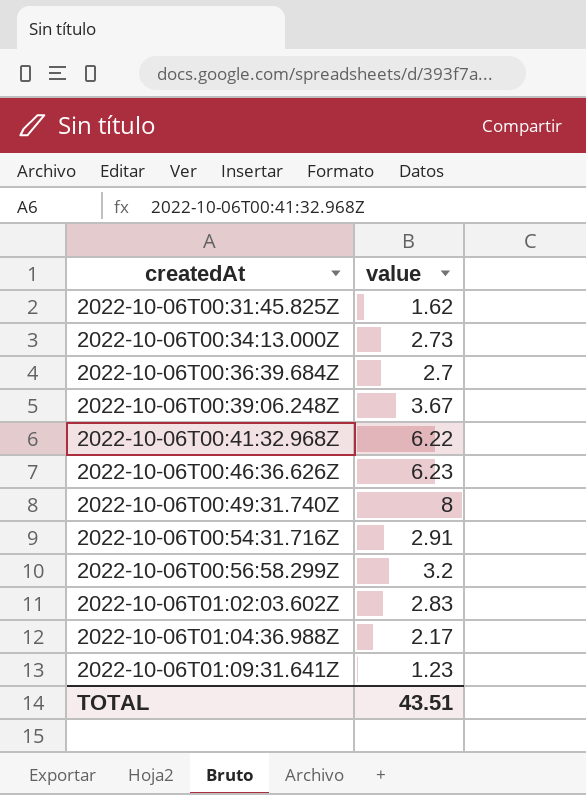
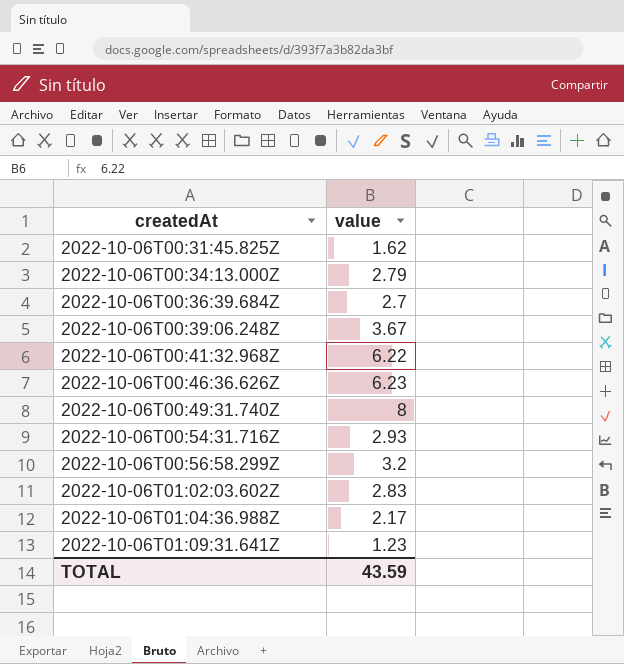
2022-10-06T00:34:13.000Z | value: 2.73 -> 2.79
2022-10-06T00:54:31.716Z | value: 2.91 -> 2.93
TOTAL | value: 43.51 -> 43.59

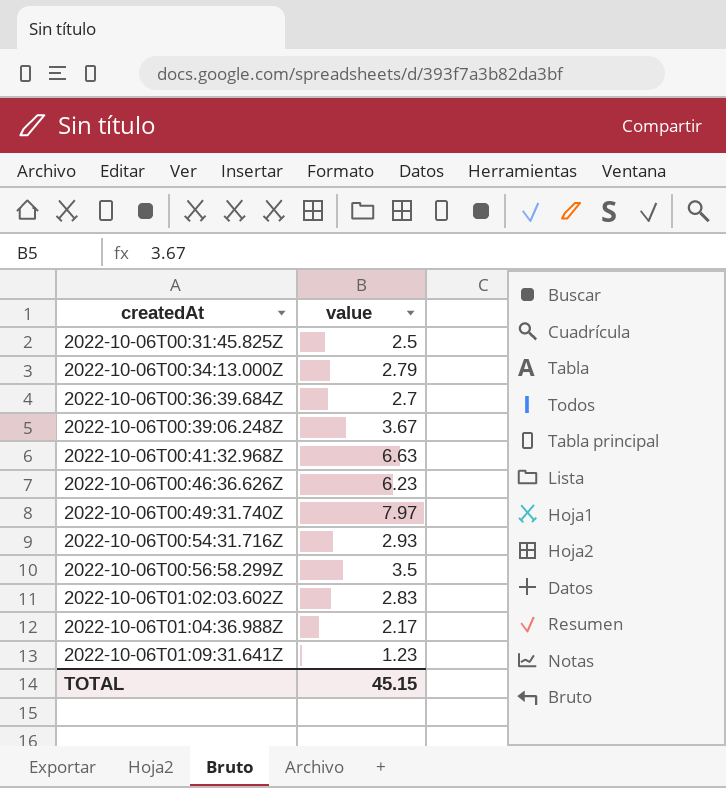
2022-10-06T00:31:45.825Z | value: 1.62 -> 2.5
2022-10-06T00:41:32.968Z | value: 6.22 -> 6.63
2022-10-06T00:49:31.740Z | value: 8 -> 7.97
2022-10-06T00:56:58.299Z | value: 3.2 -> 3.5
TOTAL | value: 43.59 -> 45.15

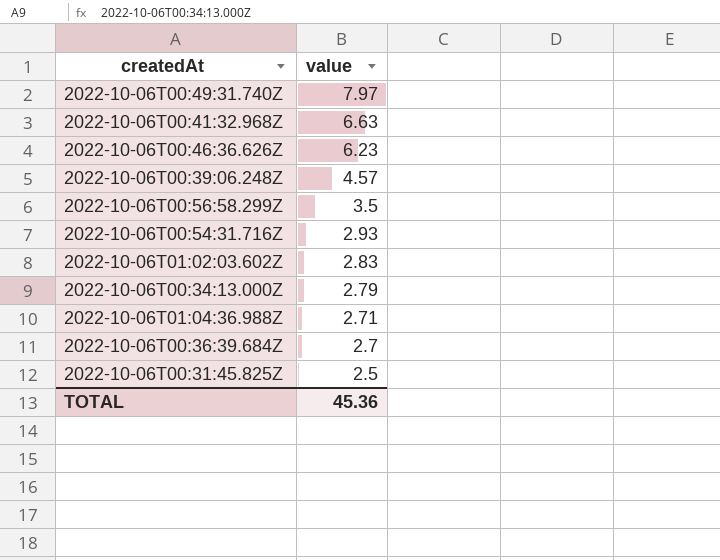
row order: createdAt ascending -> value descending
row 2022-10-06T01:09:31.641Z: 1.23 -> none
2022-10-06T00:39:06.248Z | value: 3.67 -> 4.57
2022-10-06T01:04:36.988Z | value: 2.17 -> 2.71
TOTAL | value: 45.15 -> 45.36

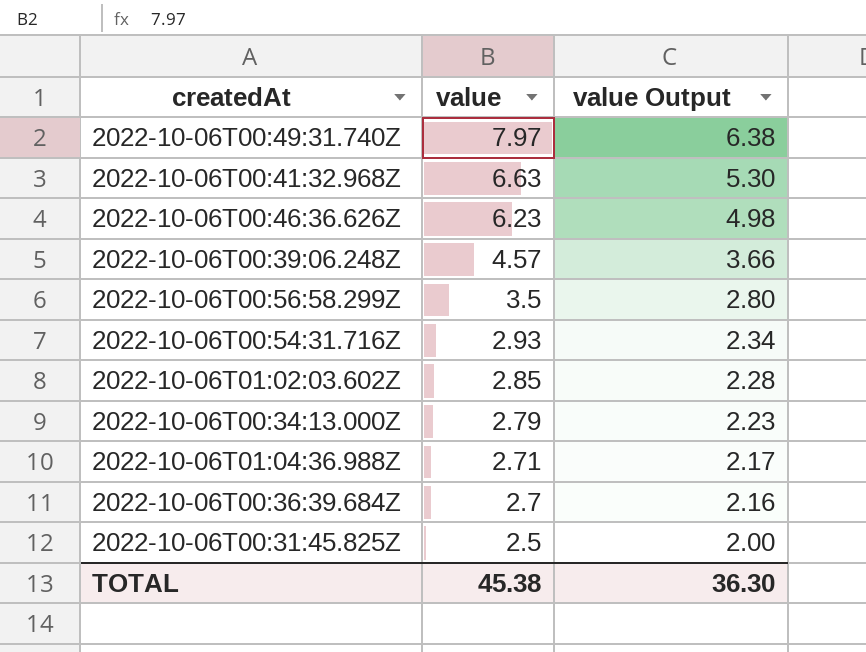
column value Output | formula: none -> [value] * 0.8
2022-10-06T01:02:03.602Z | value: 2.83 -> 2.85
TOTAL | value: 45.36 -> 45.38

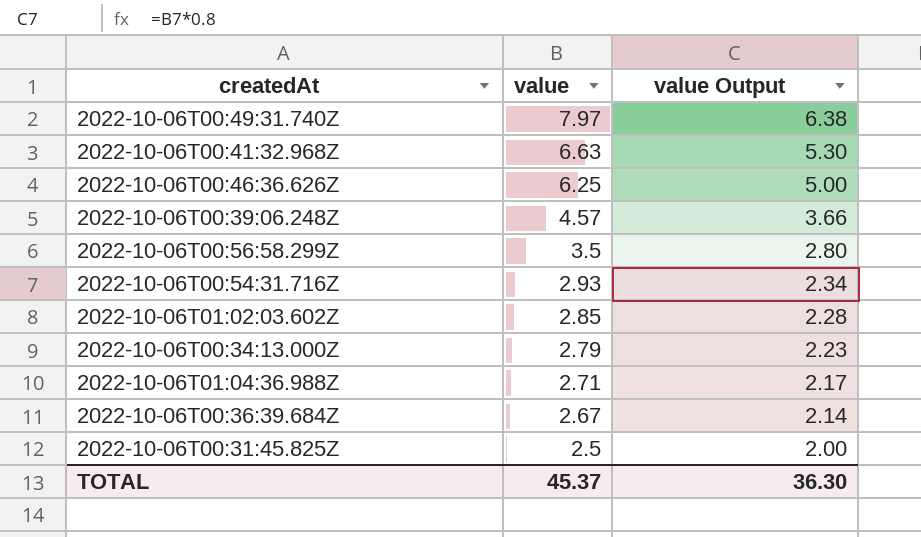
2022-10-06T00:46:36.626Z | value: 6.23 -> 6.25
2022-10-06T00:46:36.626Z | value Output: 4.98 -> 5.00
2022-10-06T00:36:39.684Z | value: 2.7 -> 2.67
2022-10-06T00:36:39.684Z | value Output: 2.16 -> 2.14
TOTAL | value: 45.38 -> 45.37

